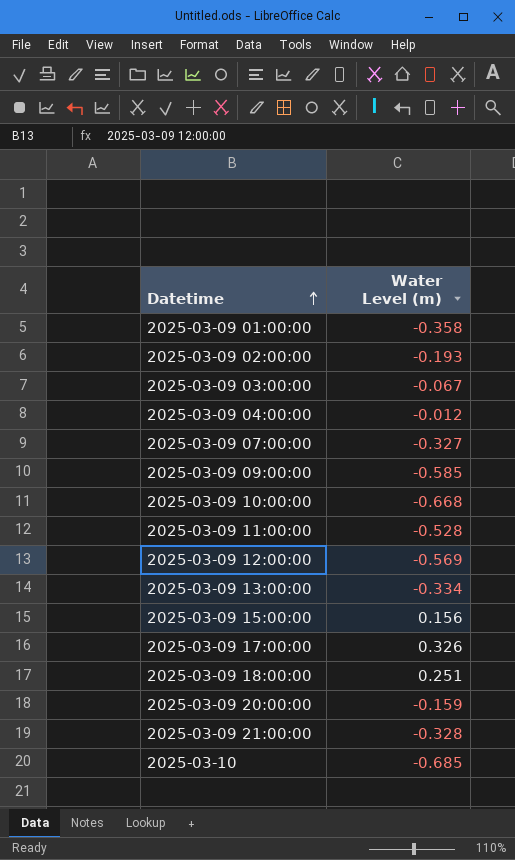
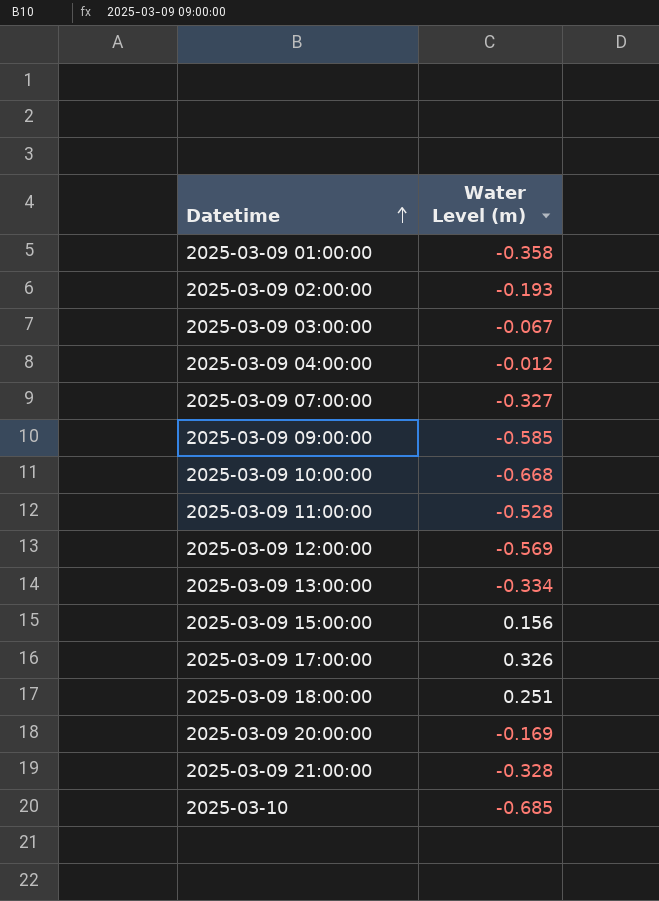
2025-03-09 20:00:00 | Water Level (m): -0.159 -> -0.169

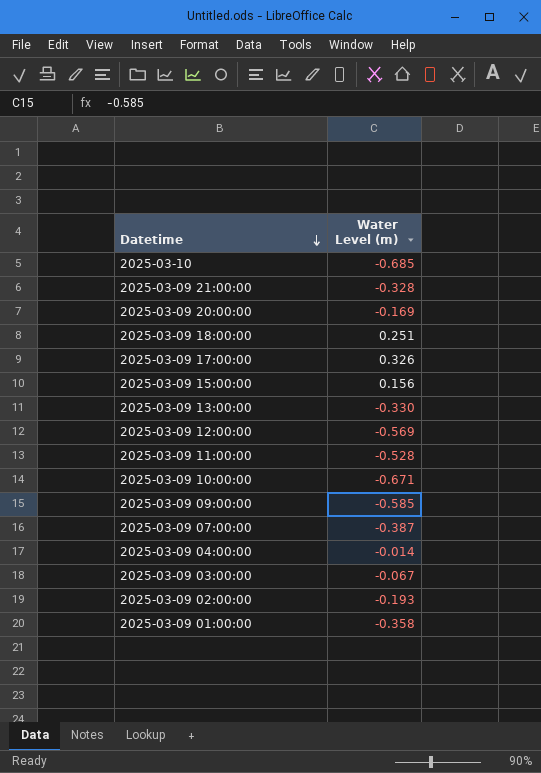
row order: Datetime ascending -> Datetime descending
2025-03-09 13:00:00 | Water Level (m): -0.334 -> -0.330
2025-03-09 10:00:00 | Water Level (m): -0.668 -> -0.671
2025-03-09 07:00:00 | Water Level (m): -0.327 -> -0.387
2025-03-09 04:00:00 | Water Level (m): -0.012 -> -0.014

